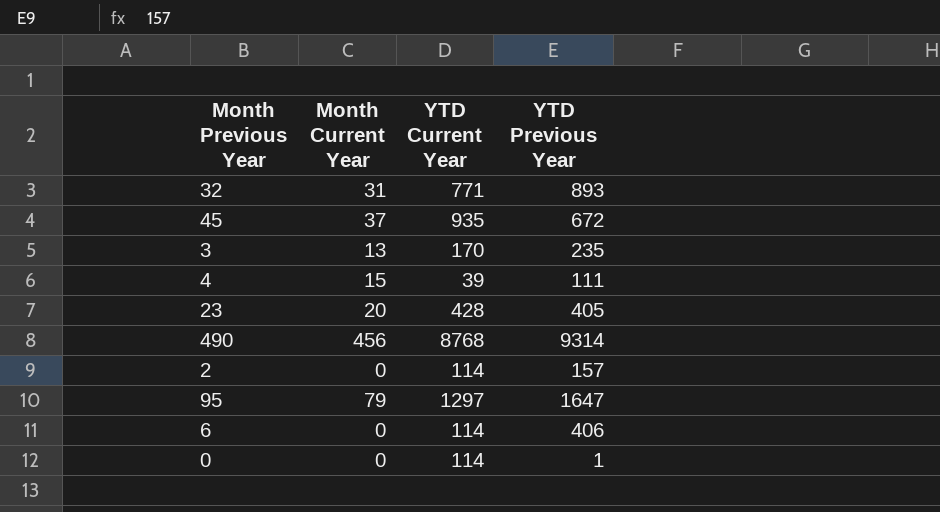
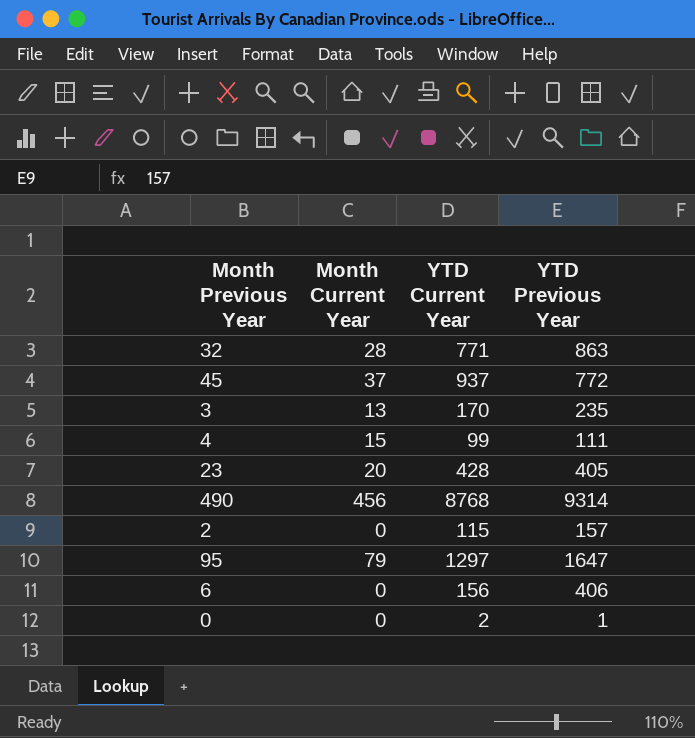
32 | Month Current Year: 31 -> 28
32 | YTD Previous Year: 893 -> 863
45 | YTD Current Year: 935 -> 937
45 | YTD Previous Year: 672 -> 772
4 | YTD Current Year: 39 -> 99
2 | YTD Current Year: 114 -> 115
6 | YTD Current Year: 114 -> 156
0 | YTD Current Year: 114 -> 2

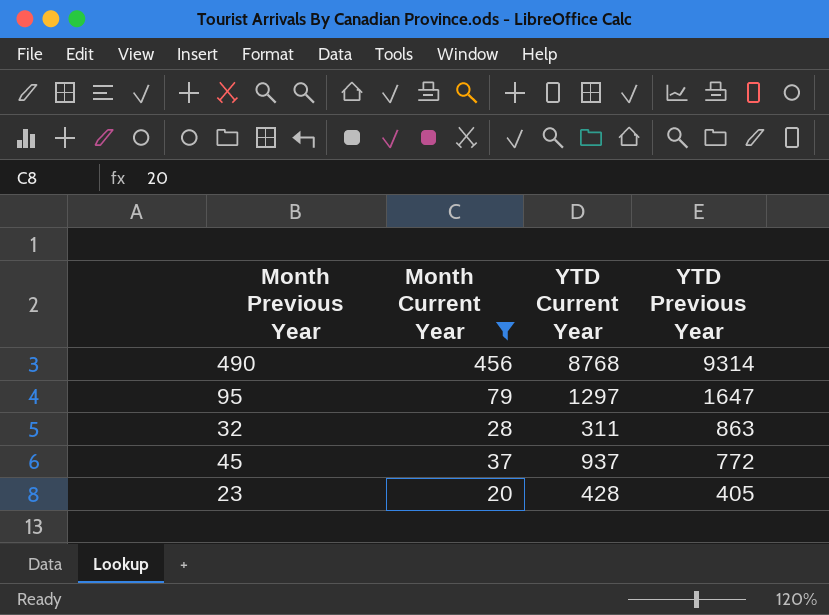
filter: none -> Month Current Year >= 20
row order: none -> YTD Previous Year descending
32 | YTD Current Year: 771 -> 311

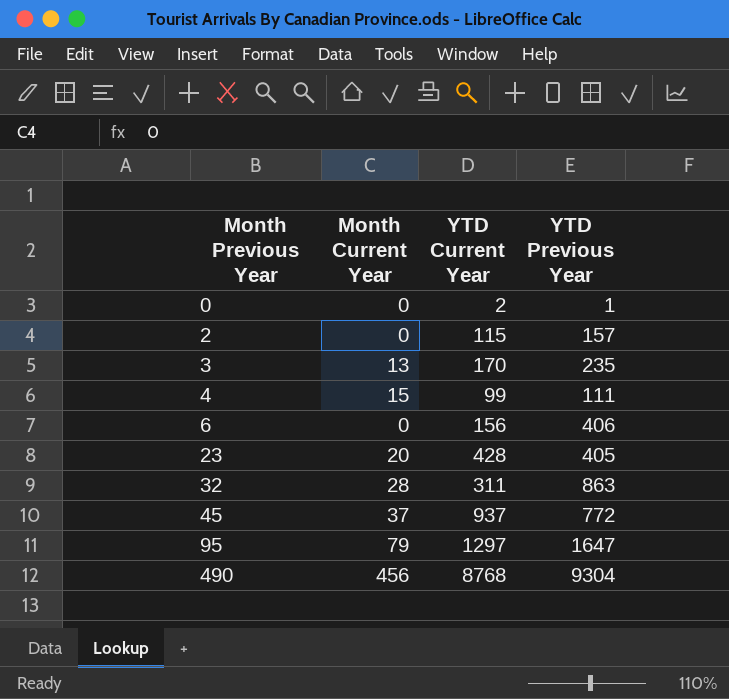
filter: Month Current Year >= 20 -> none
row order: YTD Previous Year descending -> Month Previous Year ascending
490 | YTD Previous Year: 9314 -> 9304

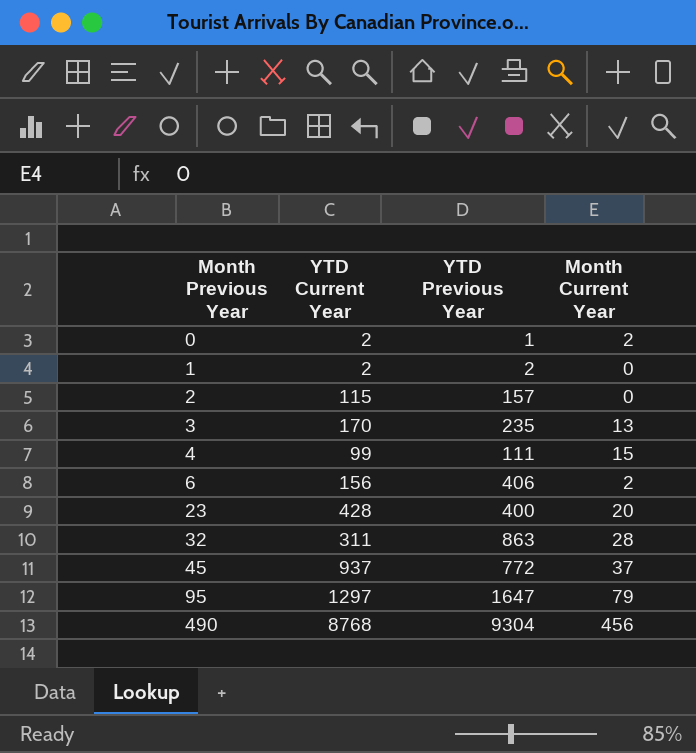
column Month Current Year | position: 2 -> 4
0 | Month Current Year: 0 -> 2
row 1: none -> 2 | 2 | 0
6 | Month Current Year: 0 -> 2
23 | YTD Previous Year: 405 -> 400

